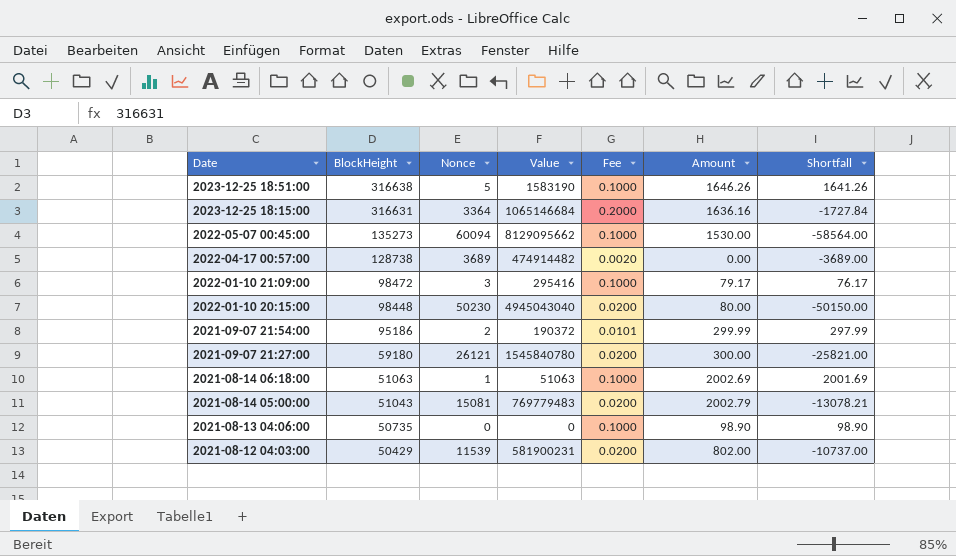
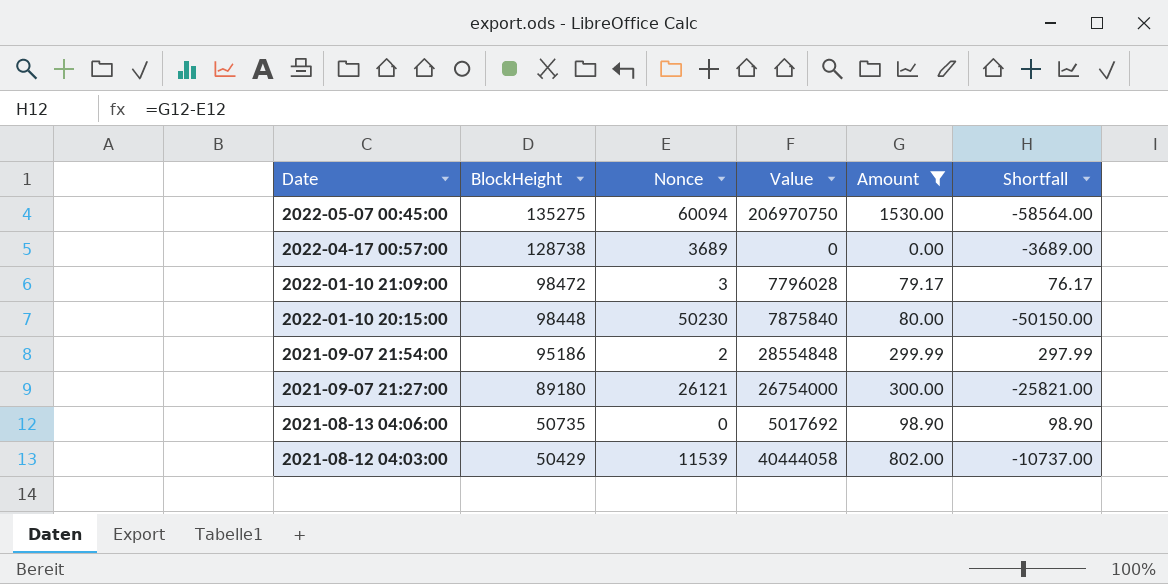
filter: none -> Amount <= 1530.00
column Fee | position: 5 -> none
column Value | formula: [BlockHeight] * [Nonce] -> [BlockHeight] * [Amount]
2022-05-07 00:45:00 | BlockHeight: 135273 -> 135275
2021-09-07 21:27:00 | BlockHeight: 59180 -> 89180

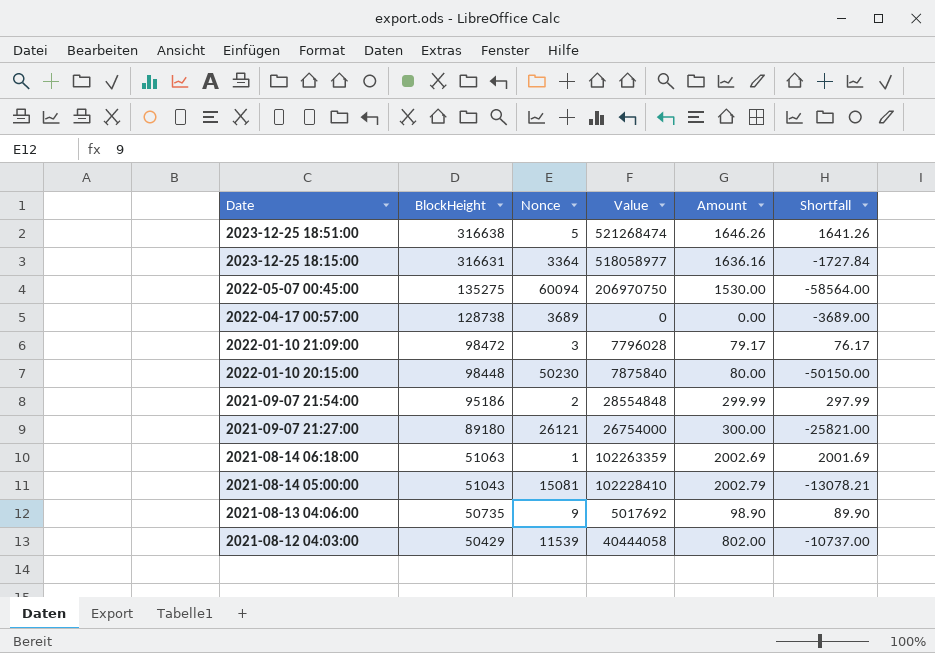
filter: Amount <= 1530.00 -> none
2021-08-13 04:06:00 | Nonce: 0 -> 9
2021-08-13 04:06:00 | Shortfall: 98.90 -> 89.90

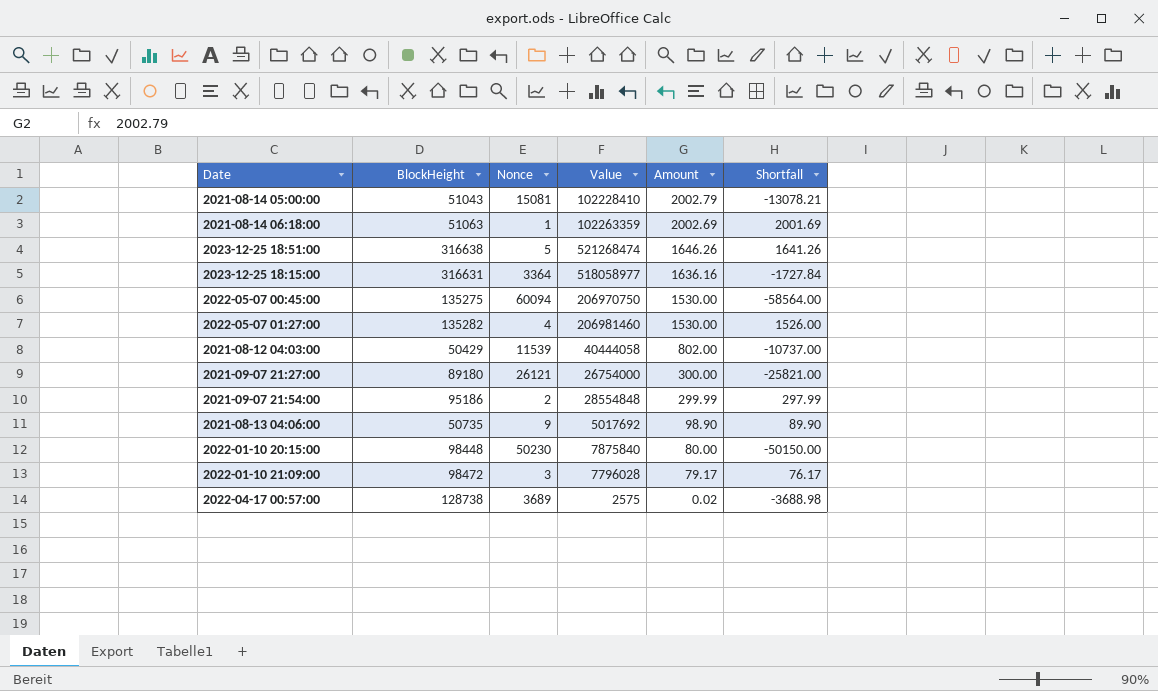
row order: Date descending -> Amount descending
row 2022-05-07 01:27:00: none -> 135282 | 4 | 206981460 | 1530.00 | 1526.00
2022-04-17 00:57:00 | Value: 0 -> 2575
2022-04-17 00:57:00 | Amount: 0.00 -> 0.02
2022-04-17 00:57:00 | Shortfall: -3689.00 -> -3688.98

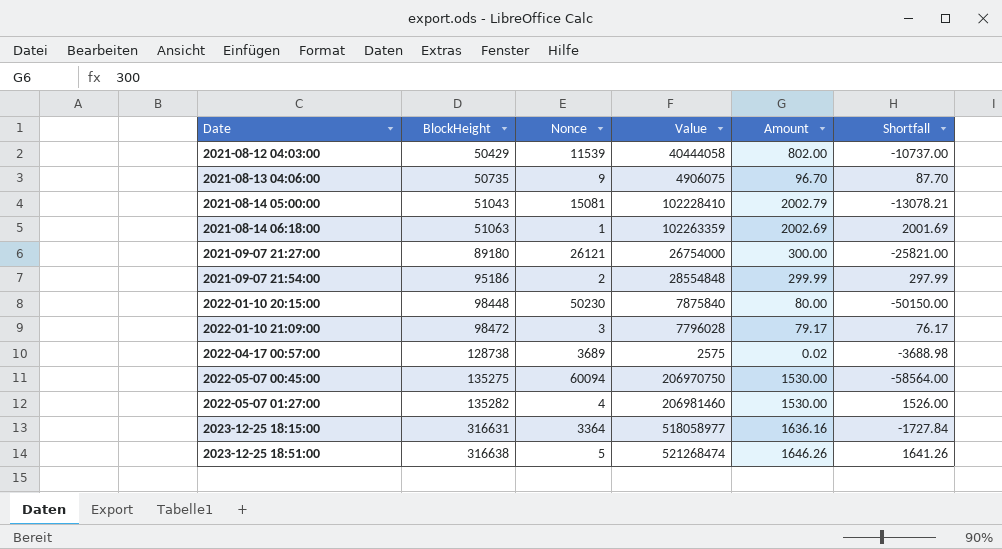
row order: Amount descending -> Date ascending
2021-08-13 04:06:00 | Value: 5017692 -> 4906075
2021-08-13 04:06:00 | Amount: 98.90 -> 96.70
2021-08-13 04:06:00 | Shortfall: 89.90 -> 87.70

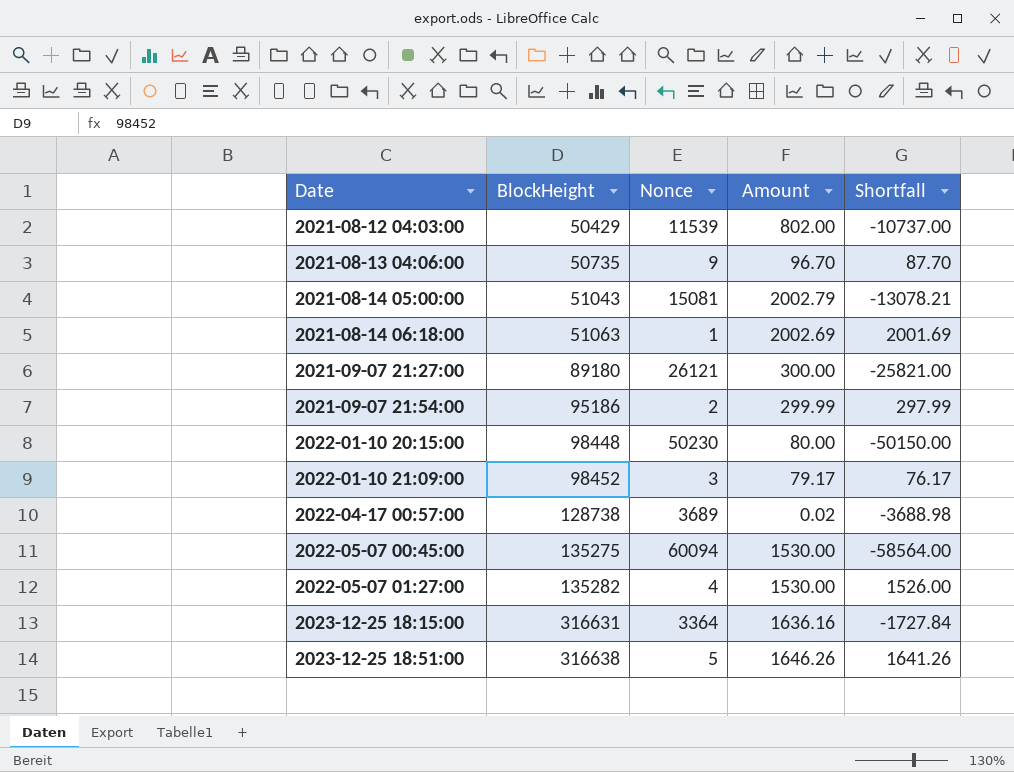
column Value | formula: [BlockHeight] * [Amount] -> none
2022-01-10 21:09:00 | BlockHeight: 98472 -> 98452

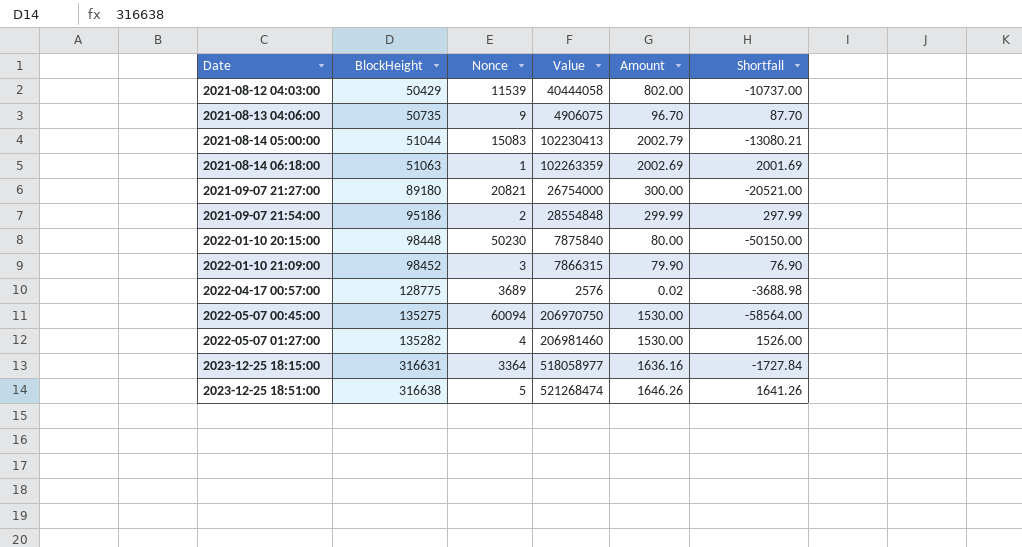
column Value | formula: none -> [BlockHeight] * [Amount]
2021-08-14 05:00:00 | BlockHeight: 51043 -> 51044
2021-08-14 05:00:00 | Nonce: 15081 -> 15083
2021-08-14 05:00:00 | Shortfall: -13078.21 -> -13080.21
2021-09-07 21:27:00 | Nonce: 26121 -> 20821
2021-09-07 21:27:00 | Shortfall: -25821.00 -> -20521.00
2022-01-10 21:09:00 | Amount: 79.17 -> 79.90
2022-01-10 21:09:00 | Shortfall: 76.17 -> 76.90
2022-04-17 00:57:00 | BlockHeight: 128738 -> 128775

